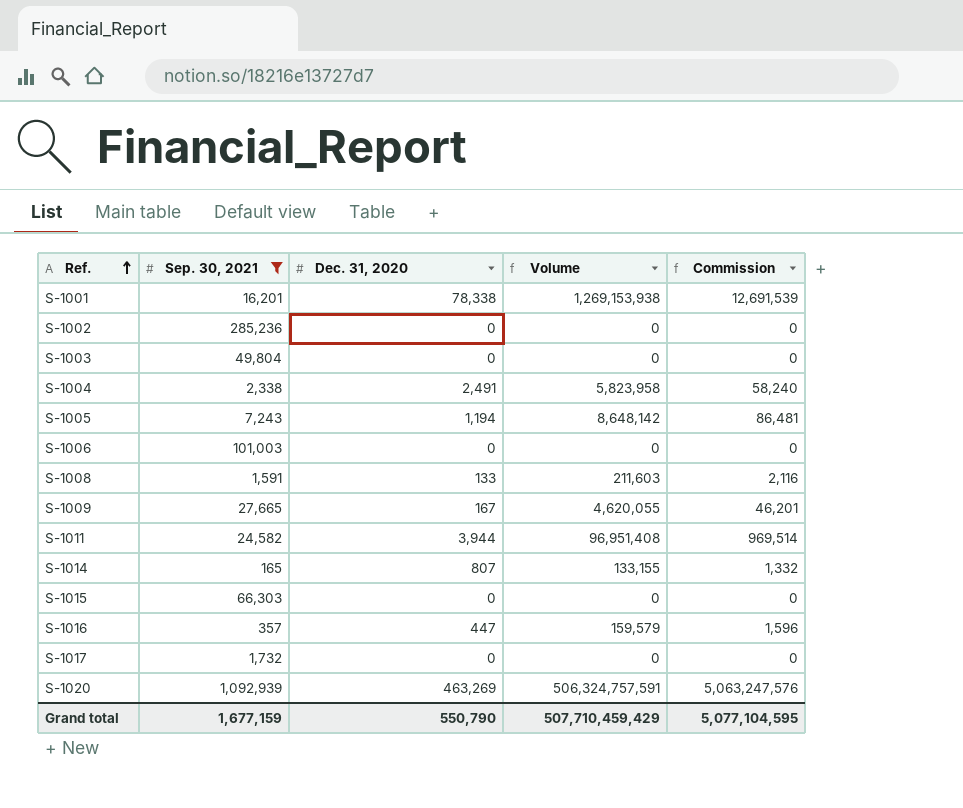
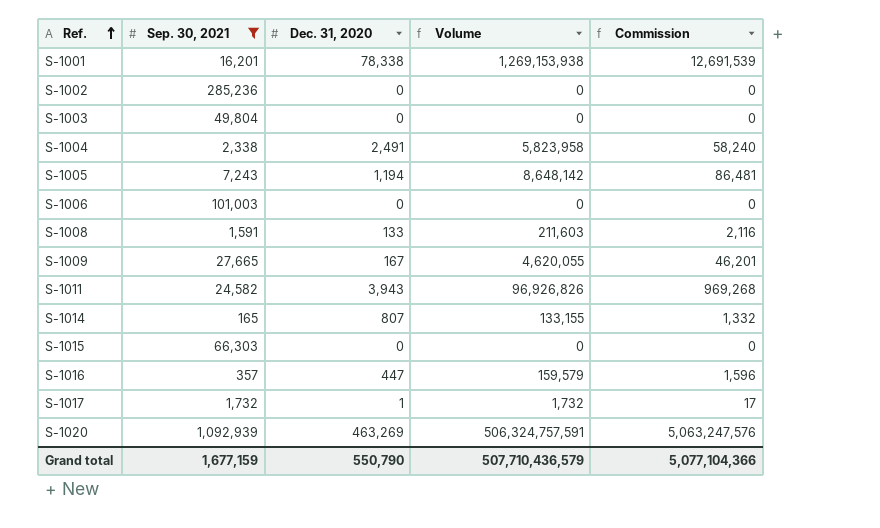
S-1011 | Dec. 31, 2020: 3,944 -> 3,943
S-1011 | Volume: 96,951,408 -> 96,926,826
S-1011 | Commission: 969,514 -> 969,268
S-1017 | Dec. 31, 2020: 0 -> 1
S-1017 | Volume: 0 -> 1,732
S-1017 | Commission: 0 -> 17
Grand total | Volume: 507,710,459,429 -> 507,710,436,579
Grand total | Commission: 5,077,104,595 -> 5,077,104,366

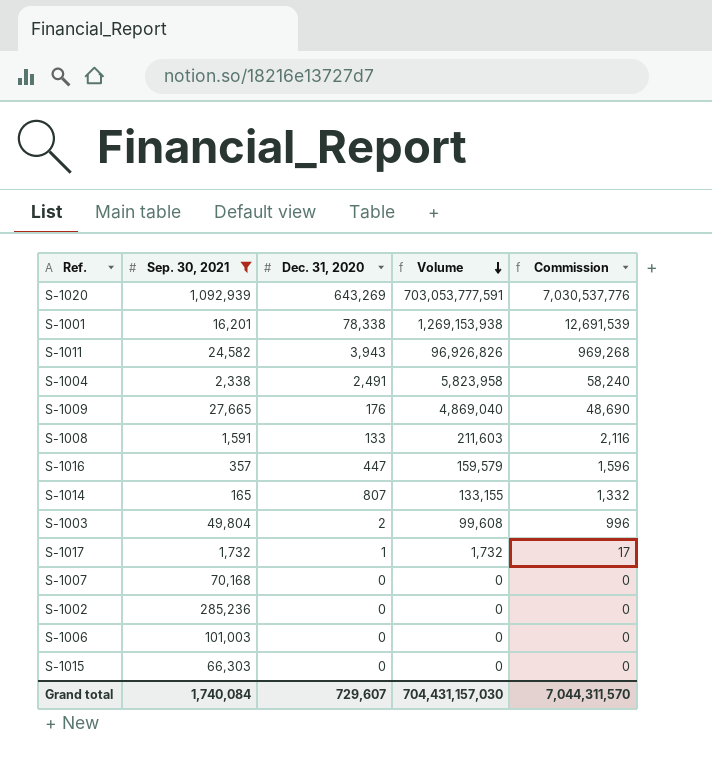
row order: Ref. ascending -> Volume descending
row S-1005: 7,243 | 1,194 | 8,648,142 | 86,481 -> none
S-1020 | Dec. 31, 2020: 463,269 -> 643,269
S-1020 | Volume: 506,324,757,591 -> 703,053,777,591
S-1020 | Commission: 5,063,247,576 -> 7,030,537,776
S-1009 | Dec. 31, 2020: 167 -> 176
S-1009 | Volume: 4,620,055 -> 4,869,040
S-1009 | Commission: 46,201 -> 48,690
S-1003 | Dec. 31, 2020: 0 -> 2
S-1003 | Volume: 0 -> 99,608
S-1003 | Commission: 0 -> 996
row S-1007: none -> 70,168 | 0 | 0 | 0
Grand total | Sep. 30, 2021: 1,677,159 -> 1,740,084
Grand total | Dec. 31, 2020: 550,790 -> 729,607
Grand total | Volume: 507,710,436,579 -> 704,431,157,030
Grand total | Commission: 5,077,104,366 -> 7,044,311,570

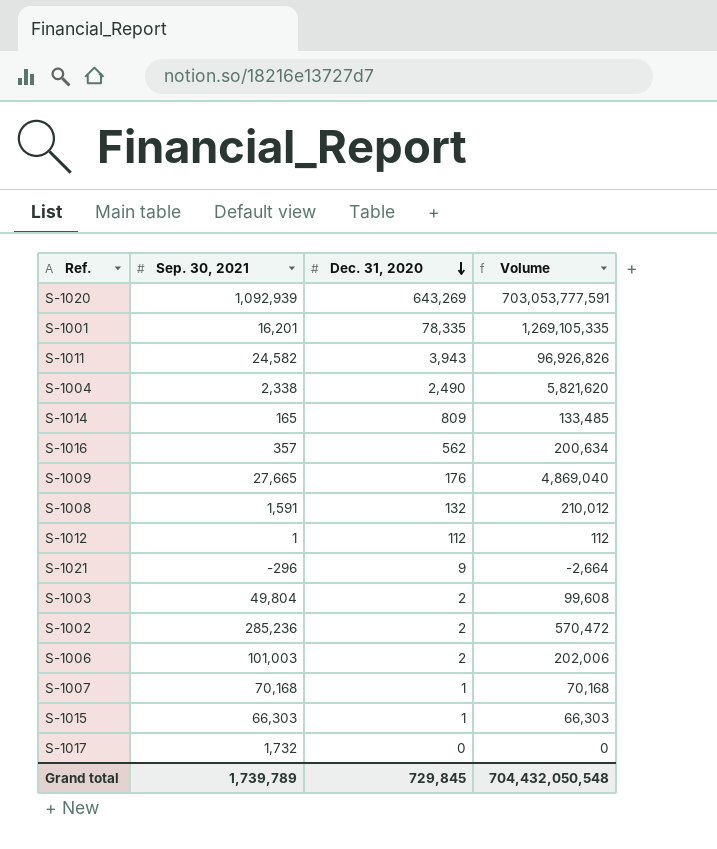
filter: Sep. 30, 2021 >= 165 -> none
row order: Volume descending -> Dec. 31, 2020 descending
column Commission | formula: [Volume] * 0.01 -> none
S-1001 | Dec. 31, 2020: 78,338 -> 78,335
S-1001 | Volume: 1,269,153,938 -> 1,269,105,335
S-1004 | Dec. 31, 2020: 2,491 -> 2,490
S-1004 | Volume: 5,823,958 -> 5,821,620
S-1014 | Dec. 31, 2020: 807 -> 809
S-1014 | Volume: 133,155 -> 133,485
S-1016 | Dec. 31, 2020: 447 -> 562
S-1016 | Volume: 159,579 -> 200,634
S-1008 | Dec. 31, 2020: 133 -> 132
S-1008 | Volume: 211,603 -> 210,012
S-1002 | Dec. 31, 2020: 0 -> 2
S-1002 | Volume: 0 -> 570,472
S-1006 | Dec. 31, 2020: 0 -> 2
S-1006 | Volume: 0 -> 202,006
S-1007 | Dec. 31, 2020: 0 -> 1
S-1007 | Volume: 0 -> 70,168
S-1015 | Dec. 31, 2020: 0 -> 1
S-1015 | Volume: 0 -> 66,303
S-1017 | Dec. 31, 2020: 1 -> 0
S-1017 | Volume: 1,732 -> 0
Grand total | Sep. 30, 2021: 1,740,084 -> 1,739,789
Grand total | Dec. 31, 2020: 729,607 -> 729,845
Grand total | Volume: 704,431,157,030 -> 704,432,050,548

